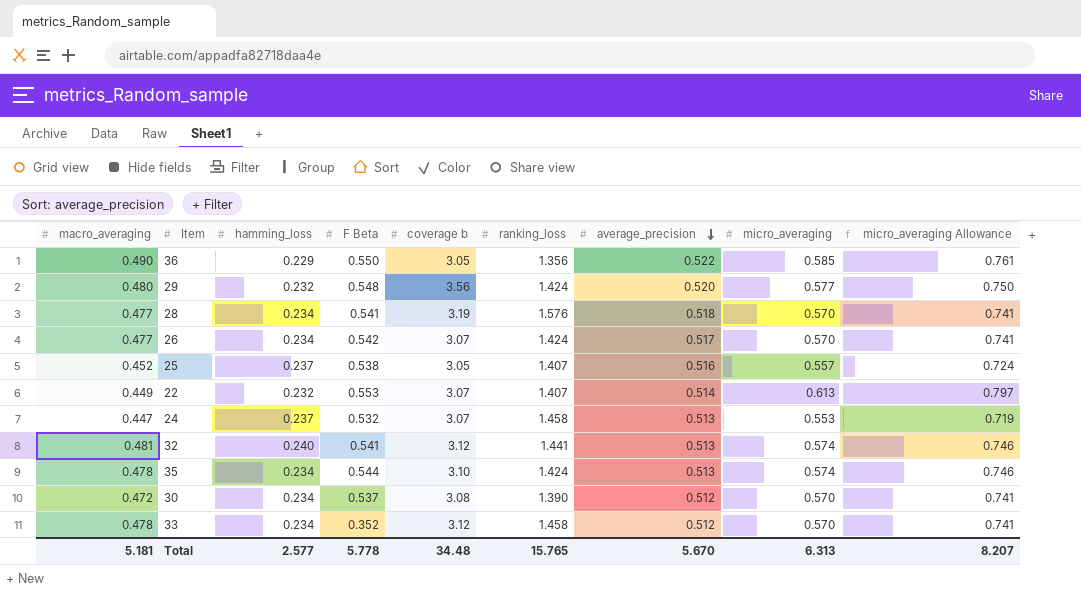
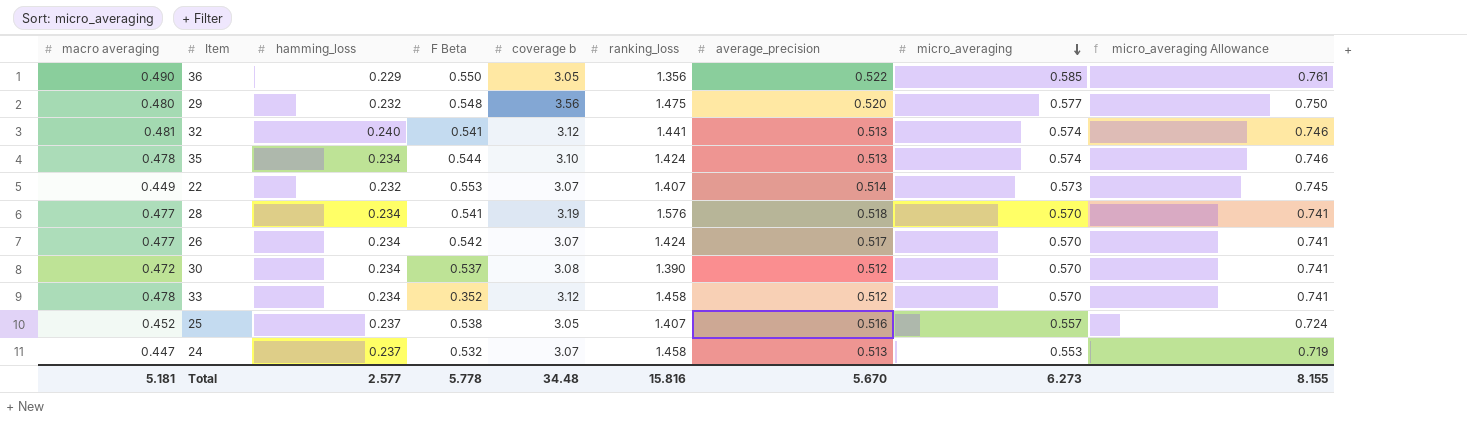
row order: average_precision descending -> micro_averaging descending
column name: macro_averaging -> macro averaging
29 | ranking_loss: 1.424 -> 1.475
22 | micro_averaging: 0.613 -> 0.573
22 | micro_averaging Allowance: 0.797 -> 0.745
Total | ranking_loss: 15.765 -> 15.816
Total | micro_averaging: 6.313 -> 6.273
Total | micro_averaging Allowance: 8.207 -> 8.155

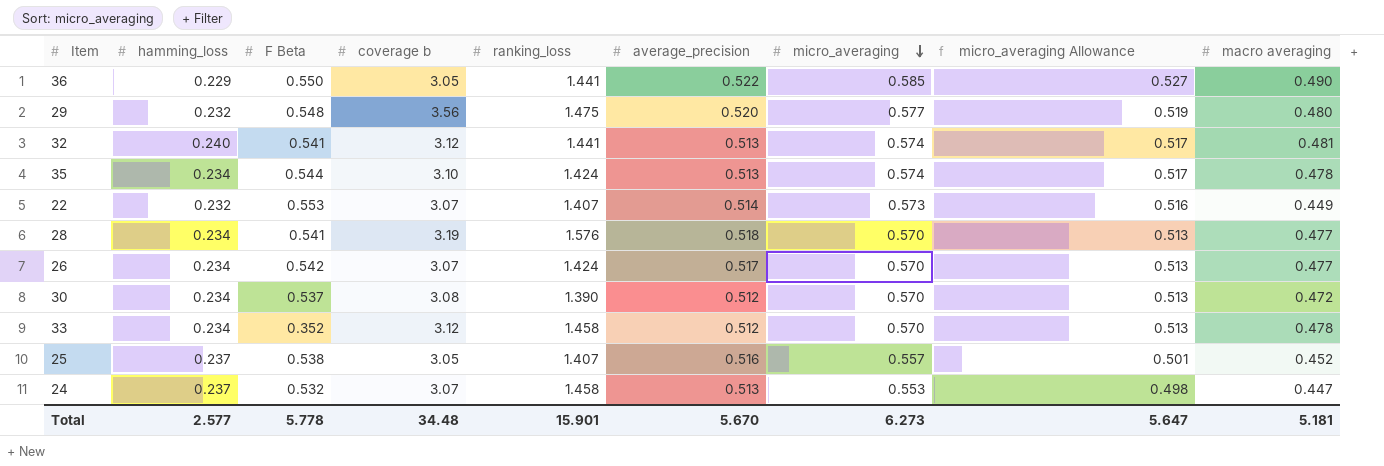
column micro_averaging Allowance | formula: [micro_averaging] * 1.3 -> [micro_averaging] * 0.9
column macro averaging | position: 1 -> 9
36 | ranking_loss: 1.356 -> 1.441
Total | ranking_loss: 15.816 -> 15.901
Total | micro_averaging Allowance: 8.155 -> 5.647

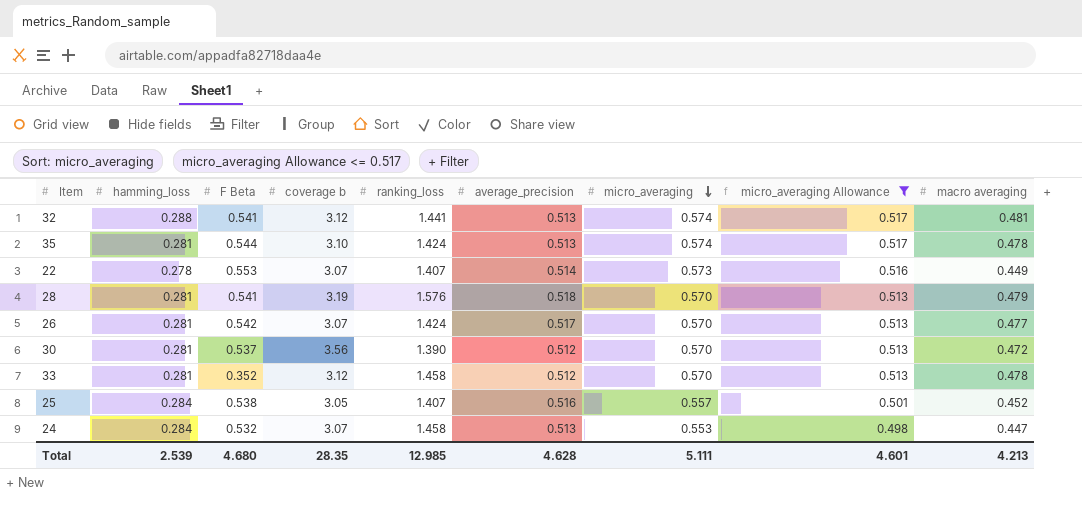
filter: none -> micro_averaging Allowance <= 0.517
32 | hamming_loss: 0.240 -> 0.288
35 | hamming_loss: 0.234 -> 0.281
22 | hamming_loss: 0.232 -> 0.278
28 | hamming_loss: 0.234 -> 0.281
28 | macro averaging: 0.477 -> 0.479
26 | hamming_loss: 0.234 -> 0.281
30 | hamming_loss: 0.234 -> 0.281
30 | coverage b: 3.08 -> 3.56
33 | hamming_loss: 0.234 -> 0.281
25 | hamming_loss: 0.237 -> 0.284
24 | hamming_loss: 0.237 -> 0.284
Total | hamming_loss: 2.577 -> 2.539
Total | F Beta: 5.778 -> 4.680
Total | coverage b: 34.48 -> 28.35
Total | ranking_loss: 15.901 -> 12.985
Total | average_precision: 5.670 -> 4.628
Total | micro_averaging: 6.273 -> 5.111
Total | micro_averaging Allowance: 5.647 -> 4.601
Total | macro averaging: 5.181 -> 4.213

